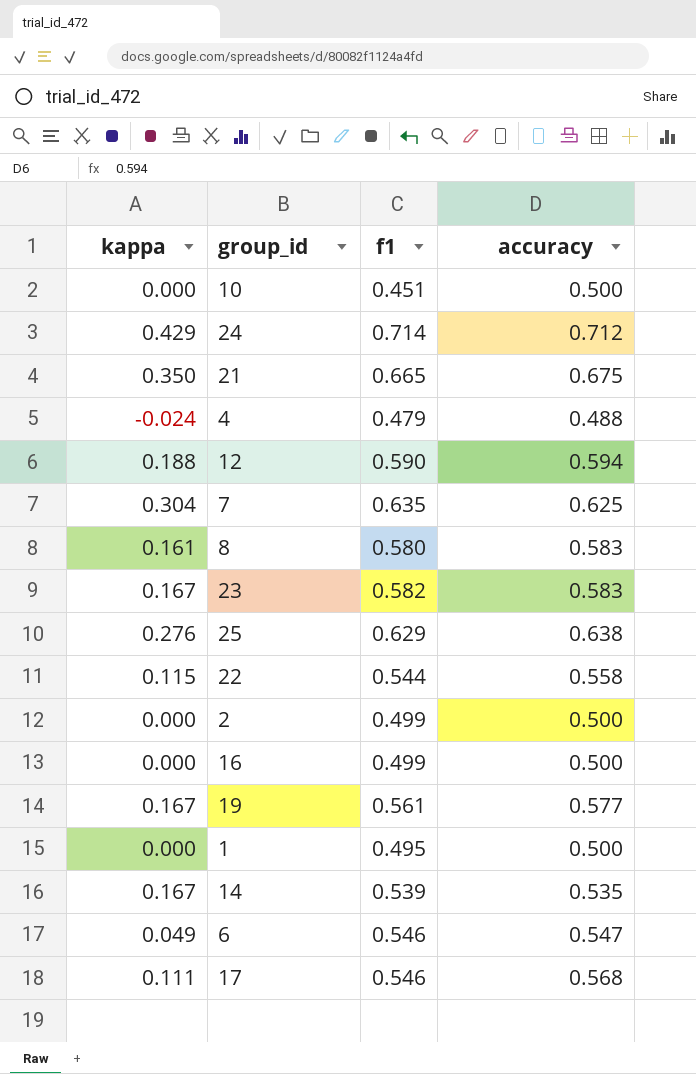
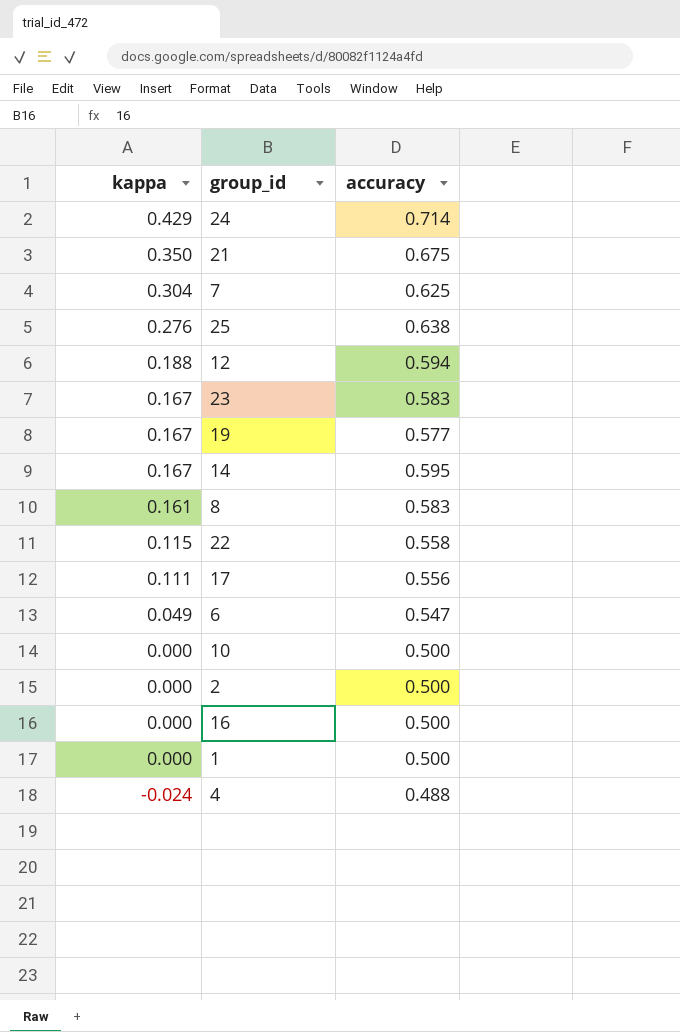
row order: none -> kappa descending
column f1 | position: 3 -> none
24 | accuracy: 0.712 -> 0.714
14 | accuracy: 0.535 -> 0.595
17 | accuracy: 0.568 -> 0.556

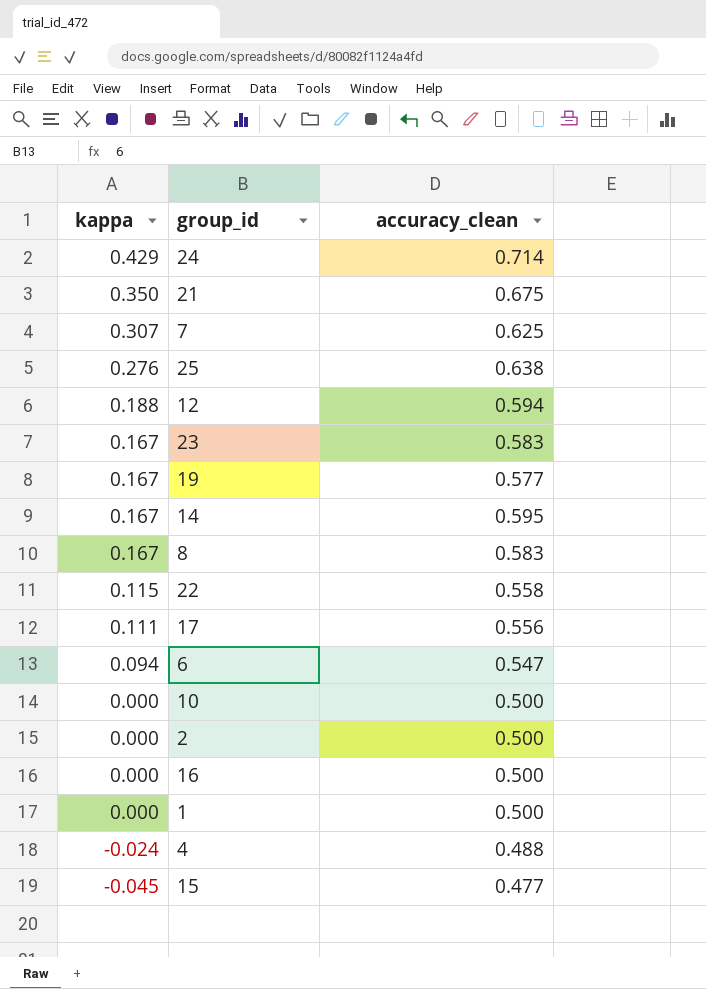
column name: accuracy -> accuracy_clean
7 | kappa: 0.304 -> 0.307
8 | kappa: 0.161 -> 0.167
6 | kappa: 0.049 -> 0.094
row 15: none -> -0.045 | 0.477

